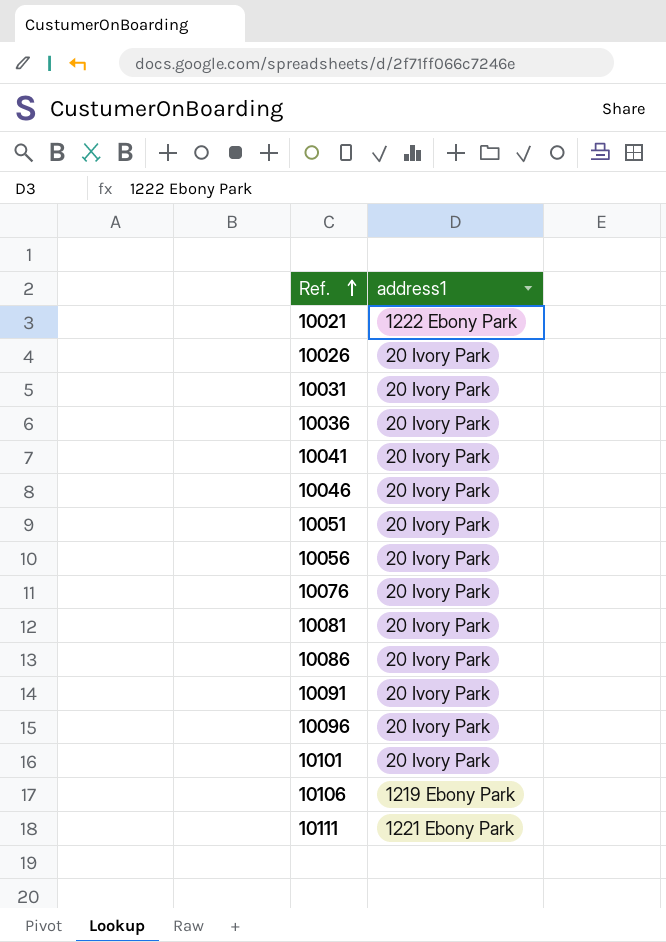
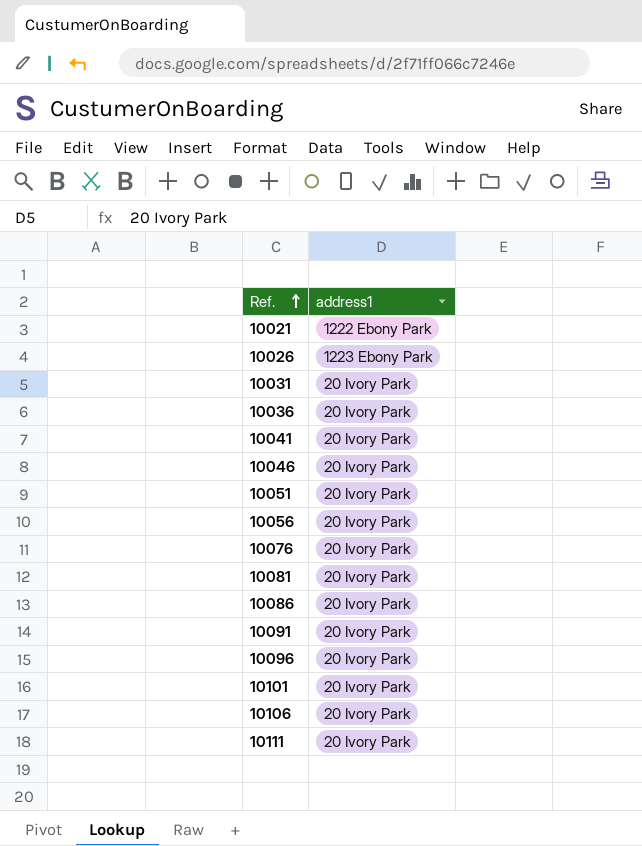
10026 | address1: 20 Ivory Park -> 1223 Ebony Park
10106 | address1: 1219 Ebony Park -> 20 Ivory Park
10111 | address1: 1221 Ebony Park -> 20 Ivory Park

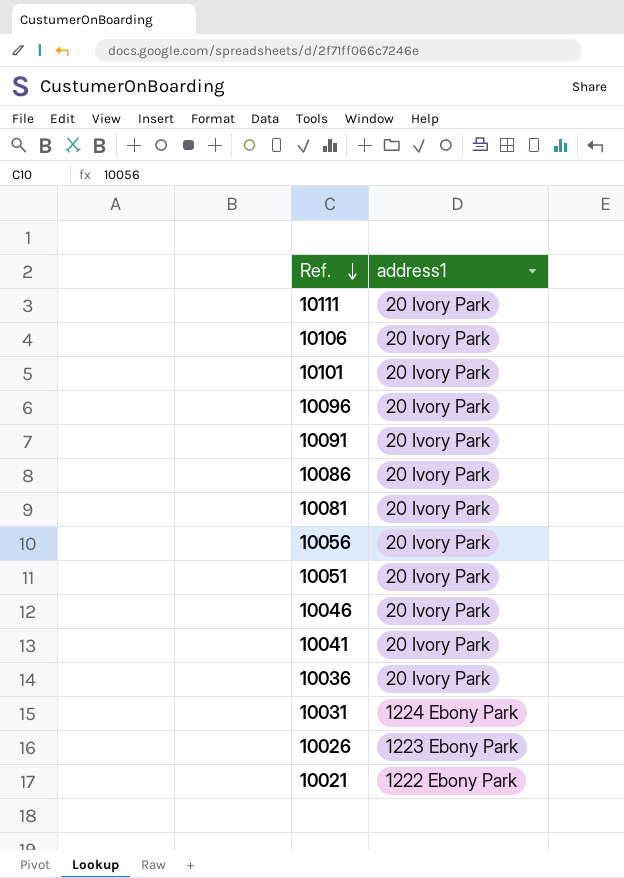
row order: Ref. ascending -> Ref. descending
row 10076: 20 Ivory Park -> none
10031 | address1: 20 Ivory Park -> 1224 Ebony Park

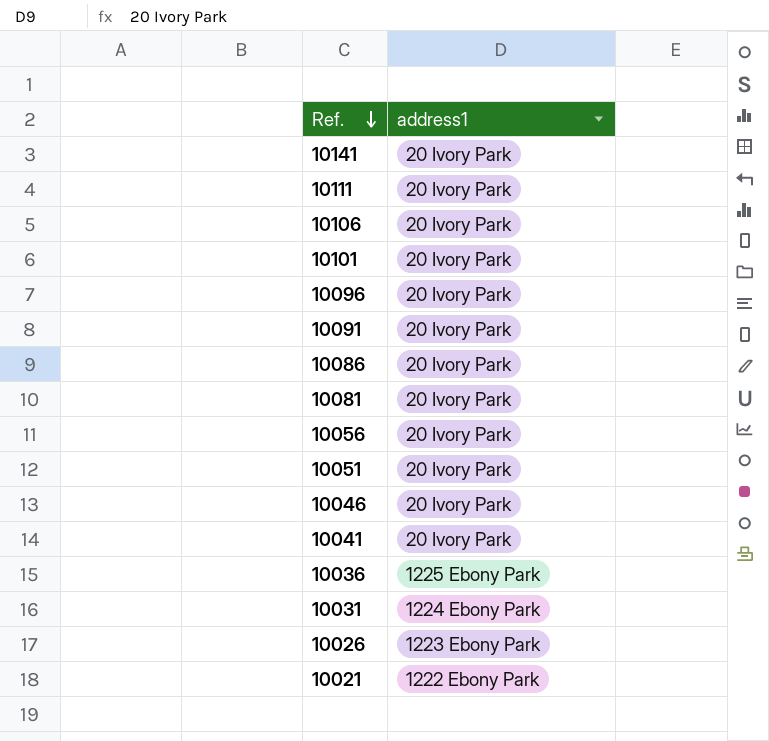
row 10141: none -> 20 Ivory Park
10036 | address1: 20 Ivory Park -> 1225 Ebony Park

